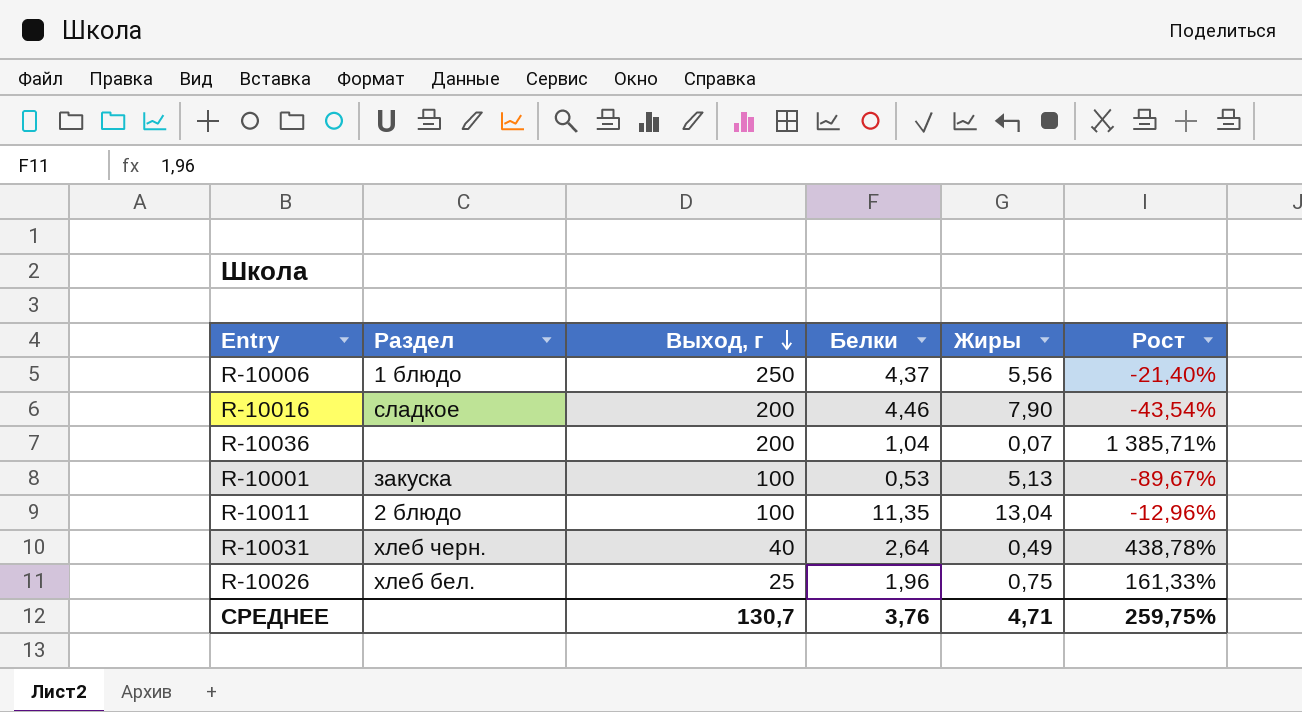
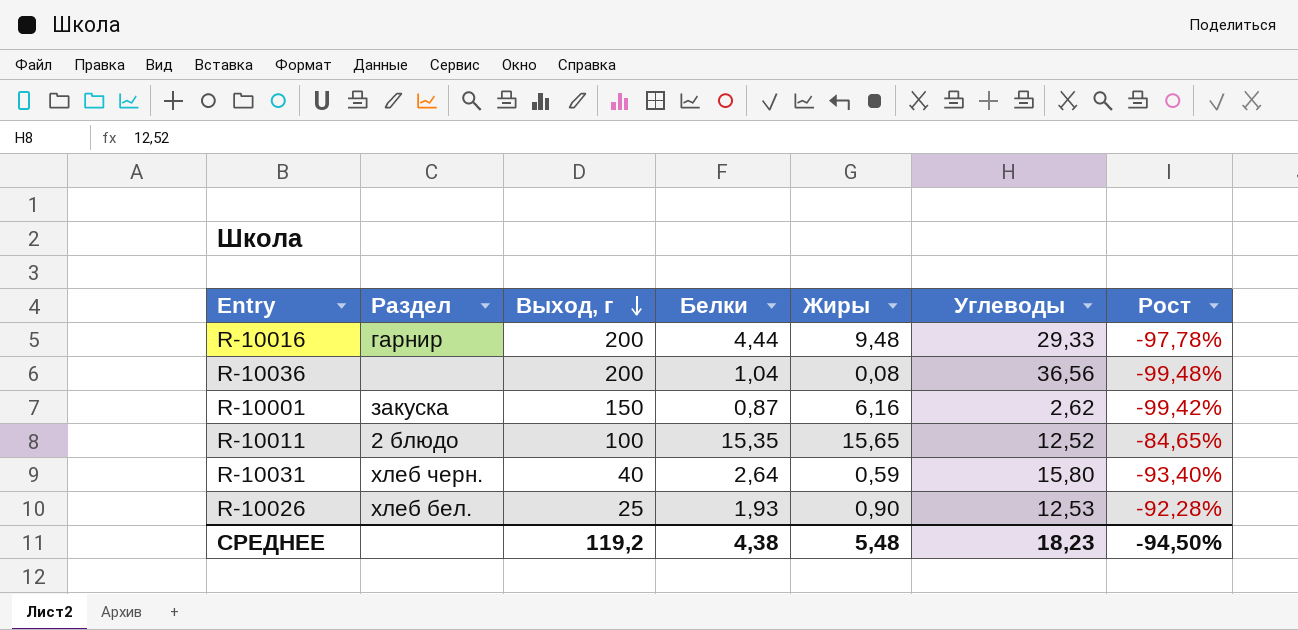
column Углеводы | position: none -> 6
column Рост | formula: ([Белки] - [Жиры]) / [Жиры] -> ([Белки] - [Выход, г]) / [Выход, г]
row R-10006: 1 блюдо | 250 | 4,37 | 5,56 | -21,40% -> none
R-10016 | Раздел: сладкое -> гарнир
R-10016 | Белки: 4,46 -> 4,44
R-10016 | Жиры: 7,90 -> 9,48
R-10036 | Жиры: 0,07 -> 0,08
R-10001 | Выход, г: 100 -> 150
R-10001 | Белки: 0,53 -> 0,87
R-10001 | Жиры: 5,13 -> 6,16
R-10011 | Белки: 11,35 -> 15,35
R-10011 | Жиры: 13,04 -> 15,65
R-10031 | Жиры: 0,49 -> 0,59
R-10026 | Белки: 1,96 -> 1,93
R-10026 | Жиры: 0,75 -> 0,90
СРЕДНЕЕ | Выход, г: 130,7 -> 119,2
СРЕДНЕЕ | Белки: 3,76 -> 4,38
СРЕДНЕЕ | Жиры: 4,71 -> 5,48
СРЕДНЕЕ | Рост: 259,75% -> -94,50%

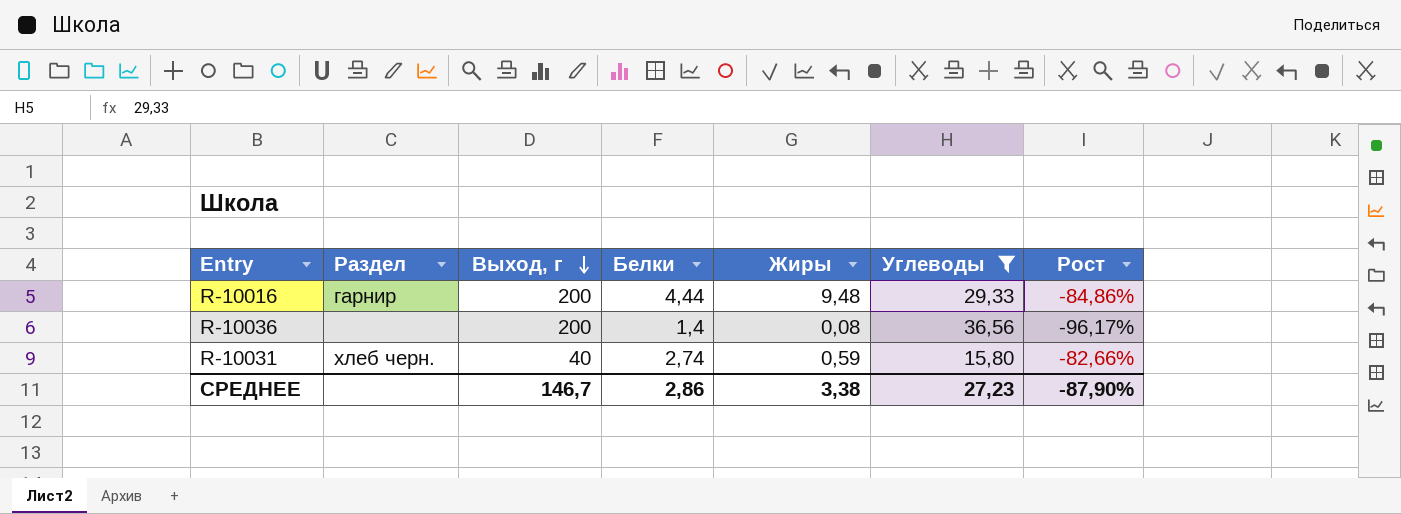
filter: none -> Углеводы >= 15,80
column Рост | formula: ([Белки] - [Выход, г]) / [Выход, г] -> ([Белки] - [Углеводы]) / [Углеводы]
R-10036 | Белки: 1,04 -> 1,4
R-10031 | Белки: 2,64 -> 2,74
СРЕДНЕЕ | Выход, г: 119,2 -> 146,7
СРЕДНЕЕ | Белки: 4,38 -> 2,86
СРЕДНЕЕ | Жиры: 5,48 -> 3,38
СРЕДНЕЕ | Углеводы: 18,23 -> 27,23
СРЕДНЕЕ | Рост: -94,50% -> -87,90%

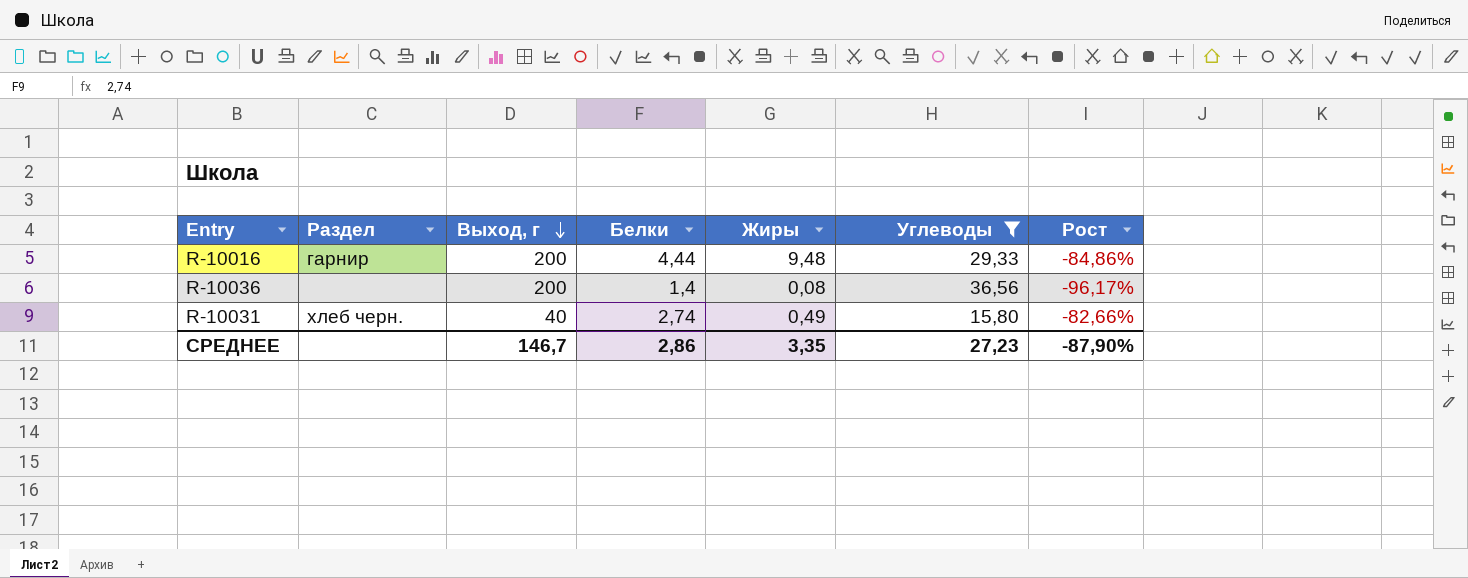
R-10031 | Жиры: 0,59 -> 0,49
СРЕДНЕЕ | Жиры: 3,38 -> 3,35

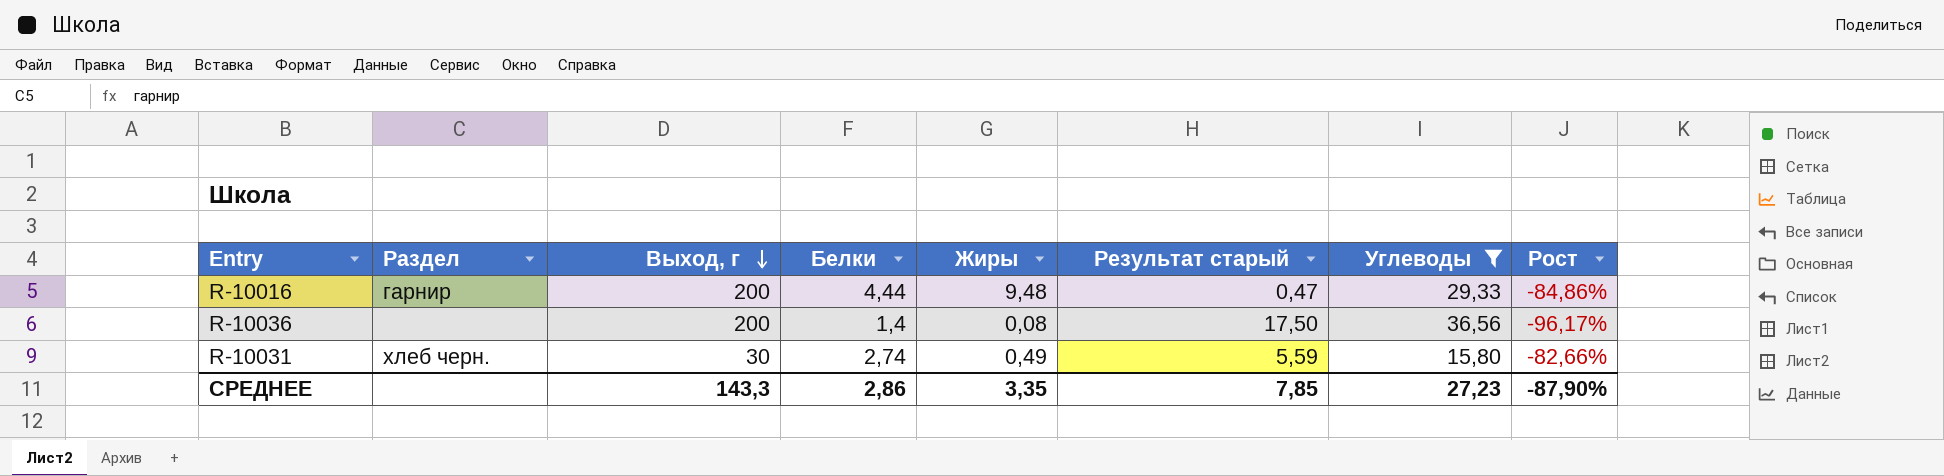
column Результат старый | formula: none -> [Белки] / [Жиры]
R-10031 | Выход, г: 40 -> 30
СРЕДНЕЕ | Выход, г: 146,7 -> 143,3

